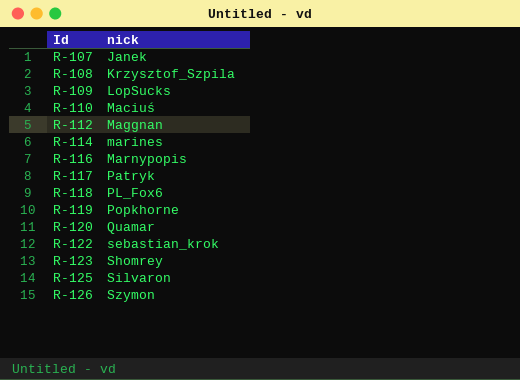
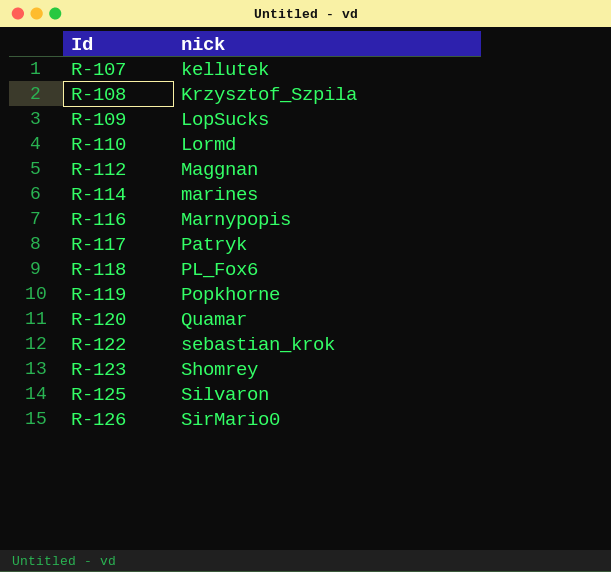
R-107 | nick: Janek -> kellutek
R-110 | nick: Maciuś -> Lormd
R-126 | nick: Szymon -> SirMario0

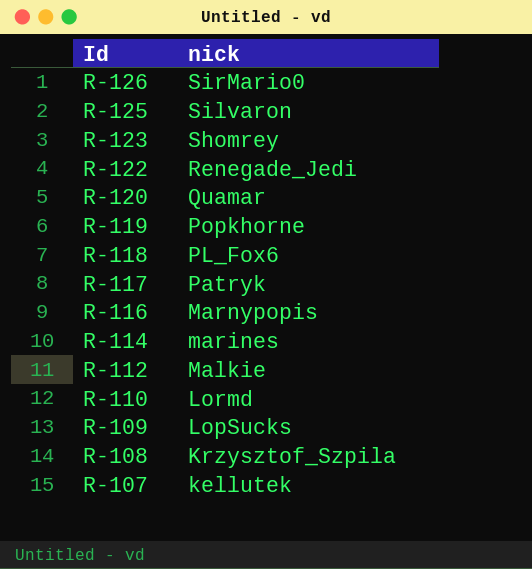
row order: Id ascending -> Id descending
R-122 | nick: sebastian_krok -> Renegade_Jedi
R-112 | nick: Maggnan -> Malkie

